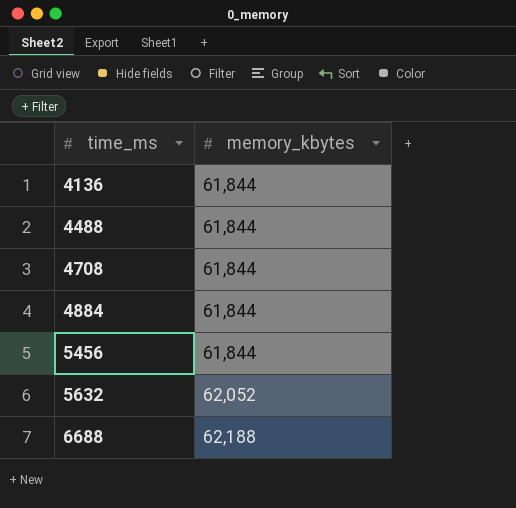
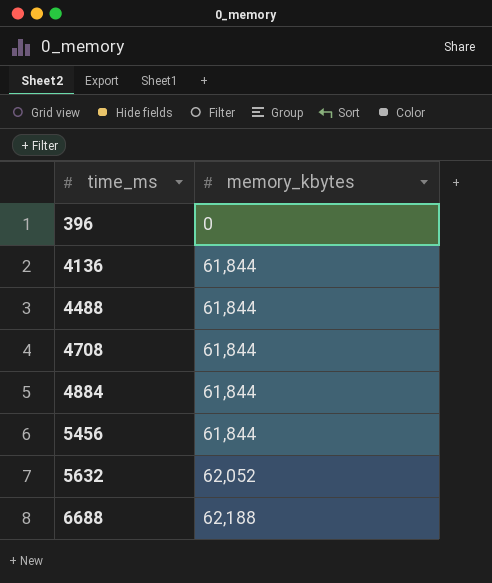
row 396: none -> 0

